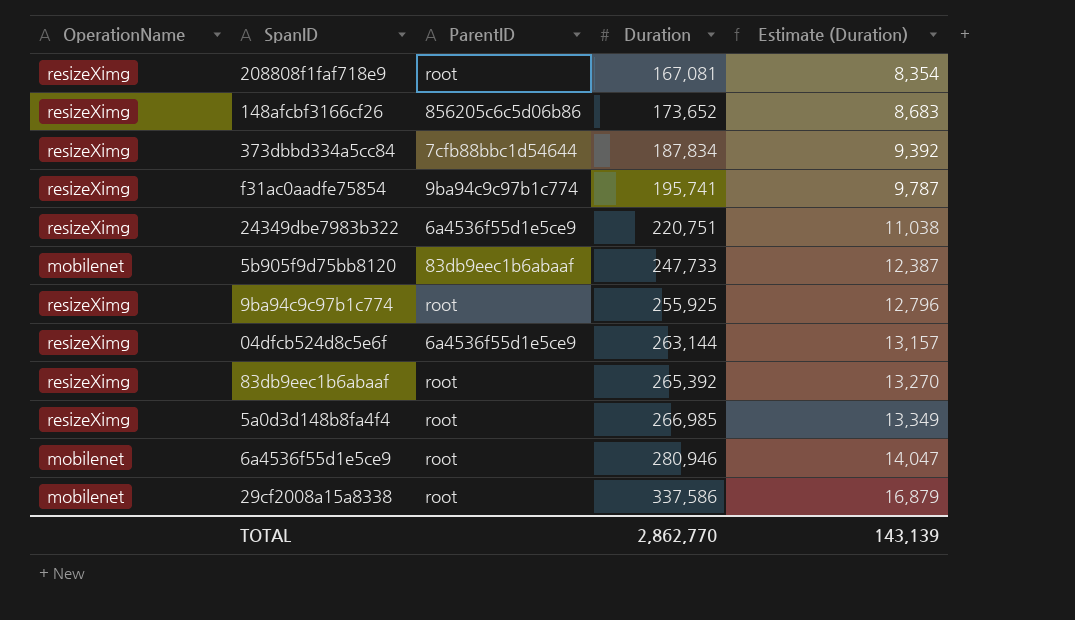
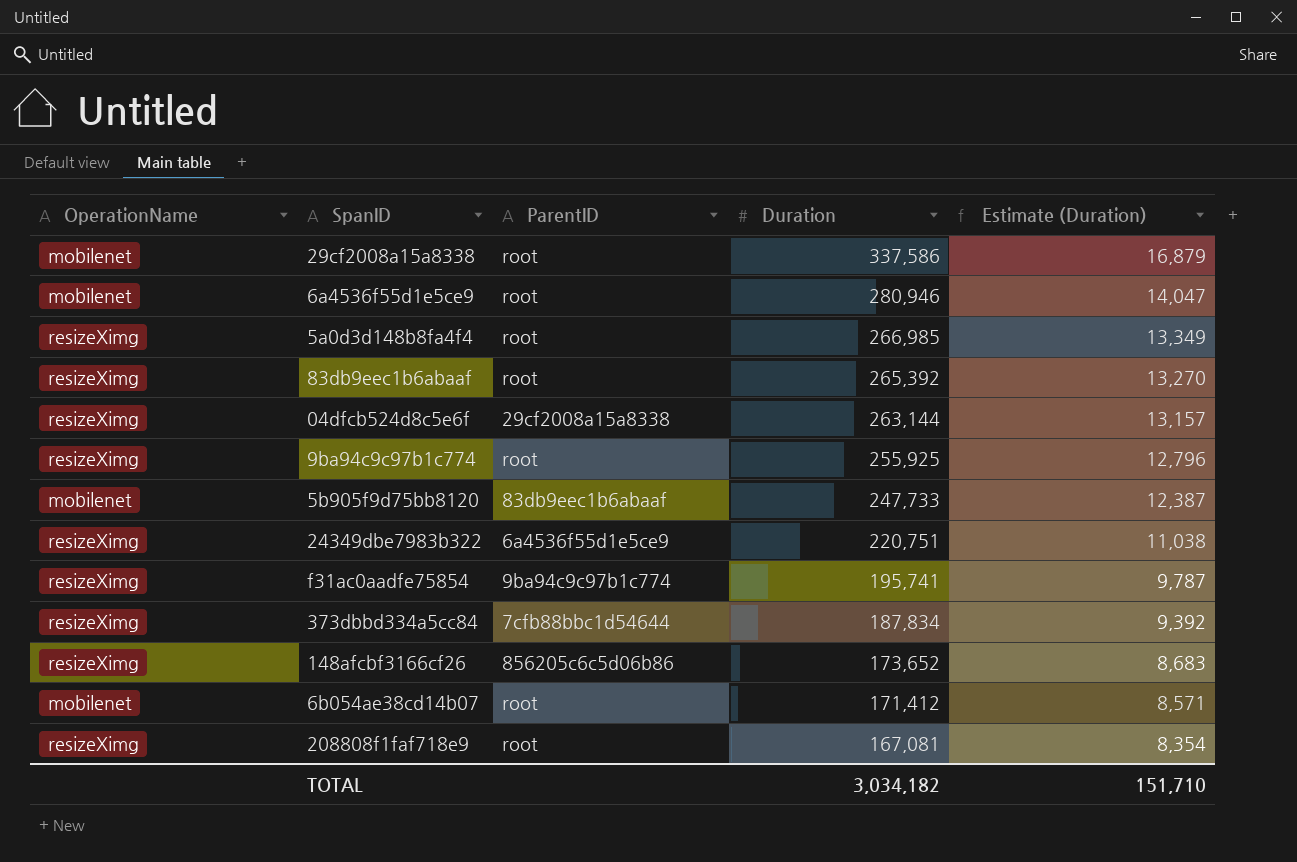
row order: Duration ascending -> Duration descending
04dfcb524d8c5e6f | ParentID: 6a4536f55d1e5ce9 -> 29cf2008a15a8338
row 6b054ae38cd14b07: none -> mobilenet | root | 171,412 | 8,571
TOTAL | Duration: 2,862,770 -> 3,034,182
TOTAL | Estimate (Duration): 143,139 -> 151,710

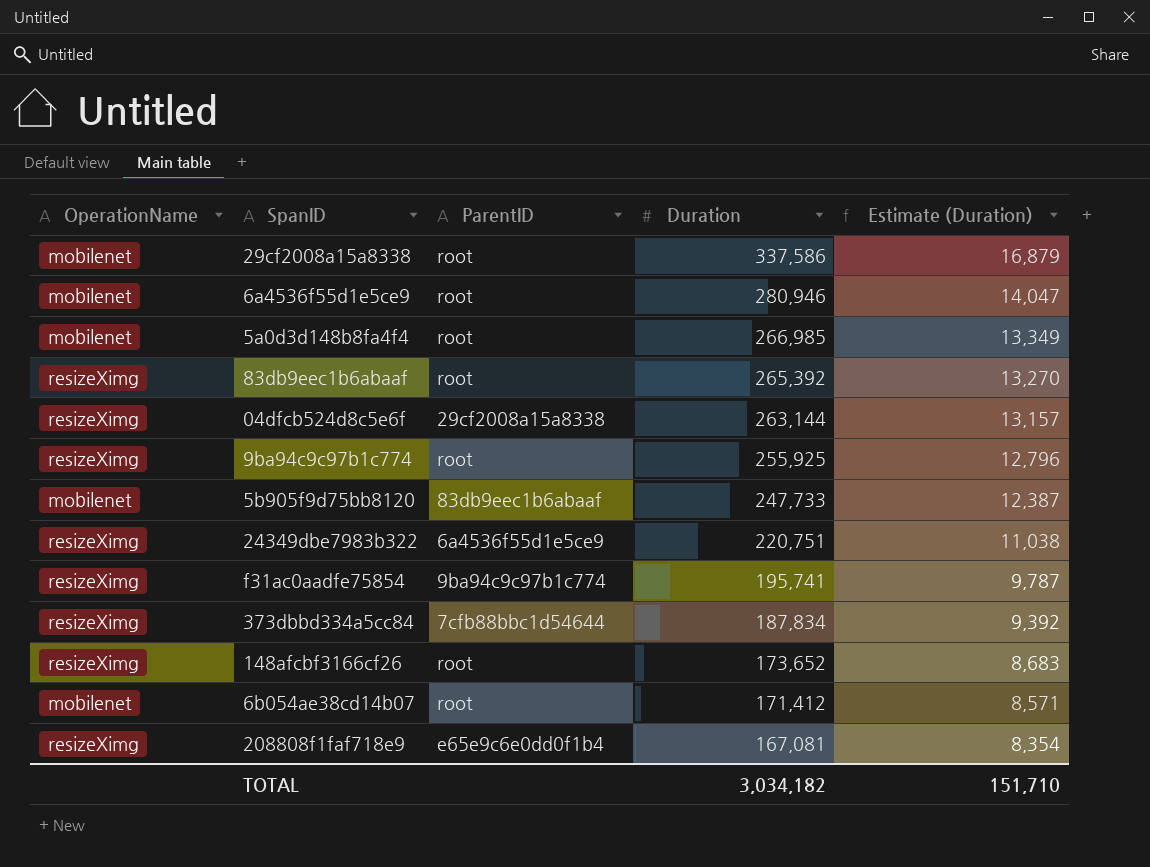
5a0d3d148b8fa4f4 | OperationName: resizeXimg -> mobilenet
148afcbf3166cf26 | ParentID: 856205c6c5d06b86 -> root
208808f1faf718e9 | ParentID: root -> e65e9c6e0dd0f1b4

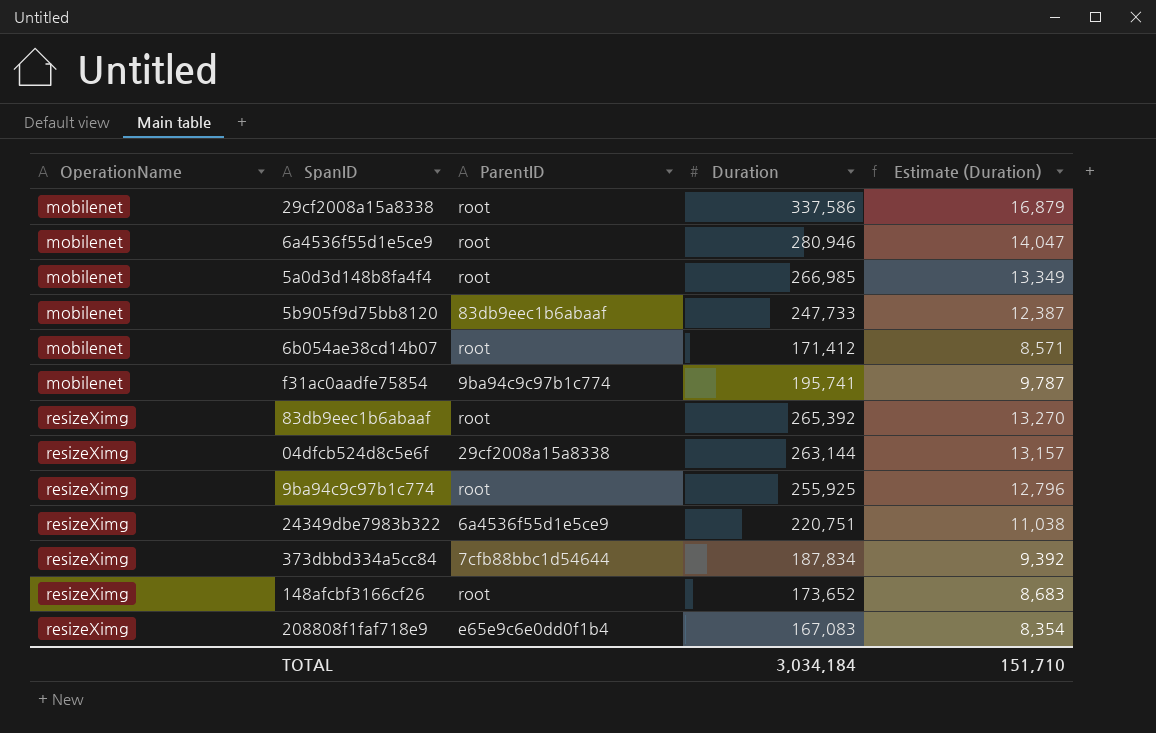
row order: Duration descending -> OperationName ascending
f31ac0aadfe75854 | OperationName: resizeXimg -> mobilenet
208808f1faf718e9 | Duration: 167,081 -> 167,083
TOTAL | Duration: 3,034,182 -> 3,034,184

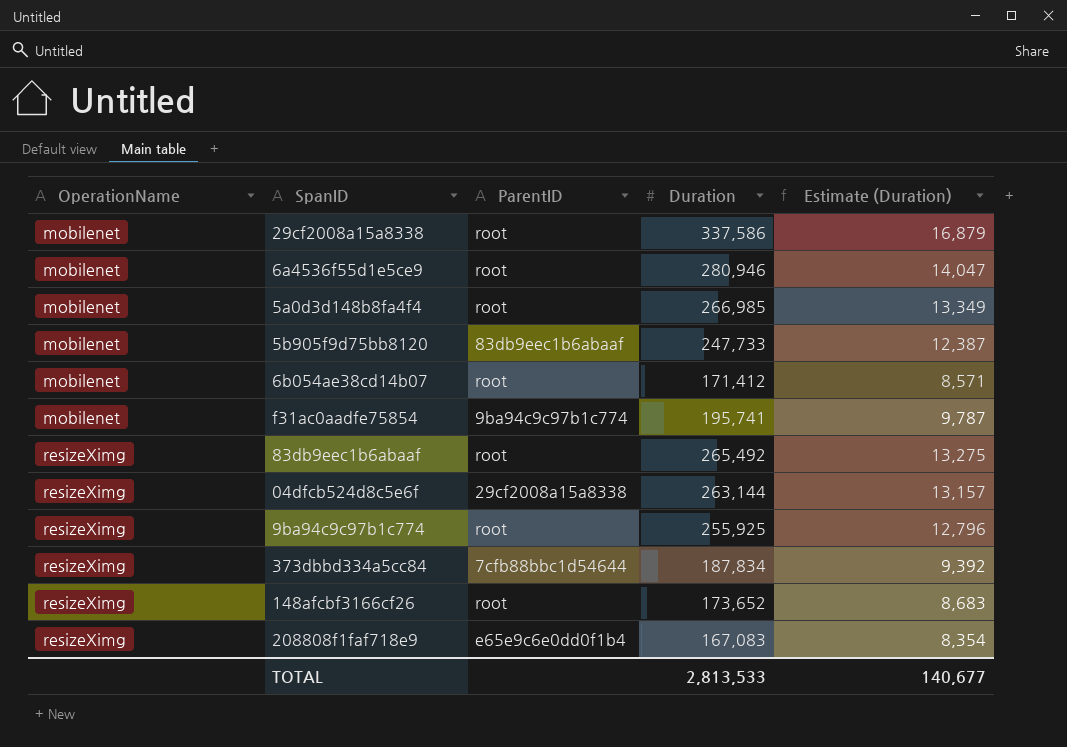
row 24349dbe7983b322: resizeXimg | 6a4536f55d1e5ce9 | 220,751 | 11,038 -> none
83db9eec1b6abaaf | Duration: 265,392 -> 265,492
83db9eec1b6abaaf | Estimate (Duration): 13,270 -> 13,275
TOTAL | Duration: 3,034,184 -> 2,813,533
TOTAL | Estimate (Duration): 151,710 -> 140,677

